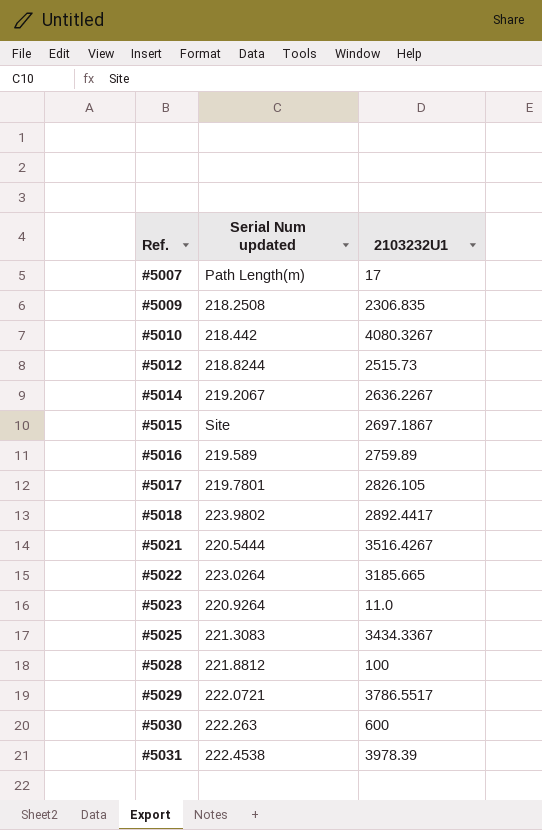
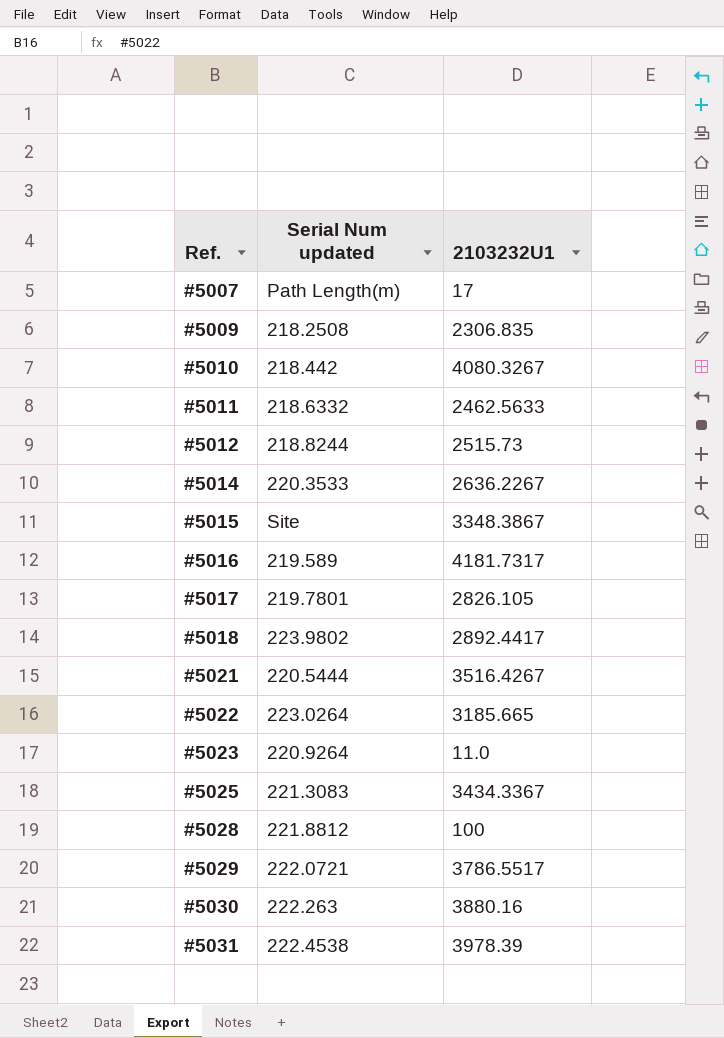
row #5011: none -> 218.6332 | 2462.5633
#5014 | Serial Num updated: 219.2067 -> 220.3533
#5015 | 2103232U1: 2697.1867 -> 3348.3867
#5016 | 2103232U1: 2759.89 -> 4181.7317
#5030 | 2103232U1: 600 -> 3880.16

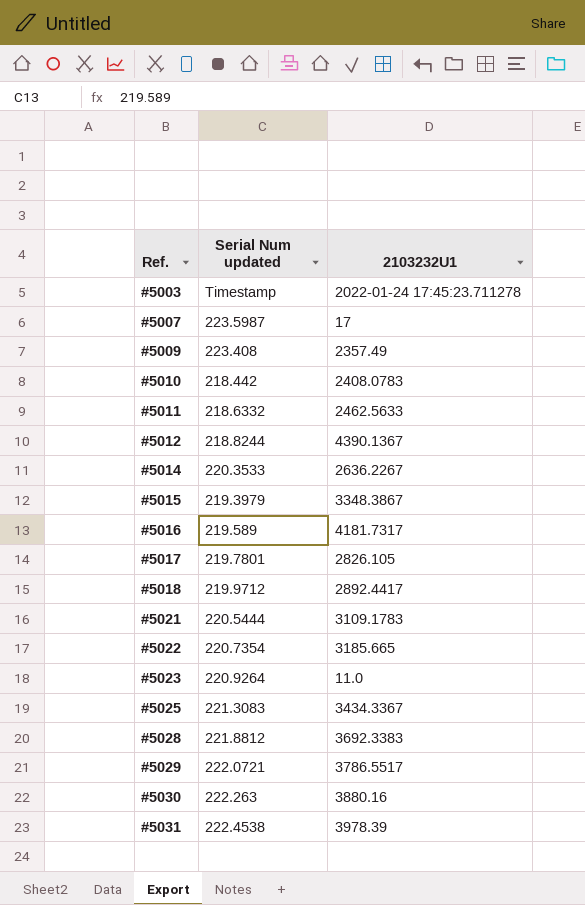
row #5003: none -> Timestamp | 2022-01-24 17:45:23.711278
#5007 | Serial Num updated: Path Length(m) -> 223.5987
#5009 | Serial Num updated: 218.2508 -> 223.408
#5009 | 2103232U1: 2306.835 -> 2357.49
#5010 | 2103232U1: 4080.3267 -> 2408.0783
#5012 | 2103232U1: 2515.73 -> 4390.1367
#5015 | Serial Num updated: Site -> 219.3979
#5018 | Serial Num updated: 223.9802 -> 219.9712
#5021 | 2103232U1: 3516.4267 -> 3109.1783
#5022 | Serial Num updated: 223.0264 -> 220.7354
#5028 | 2103232U1: 100 -> 3692.3383

